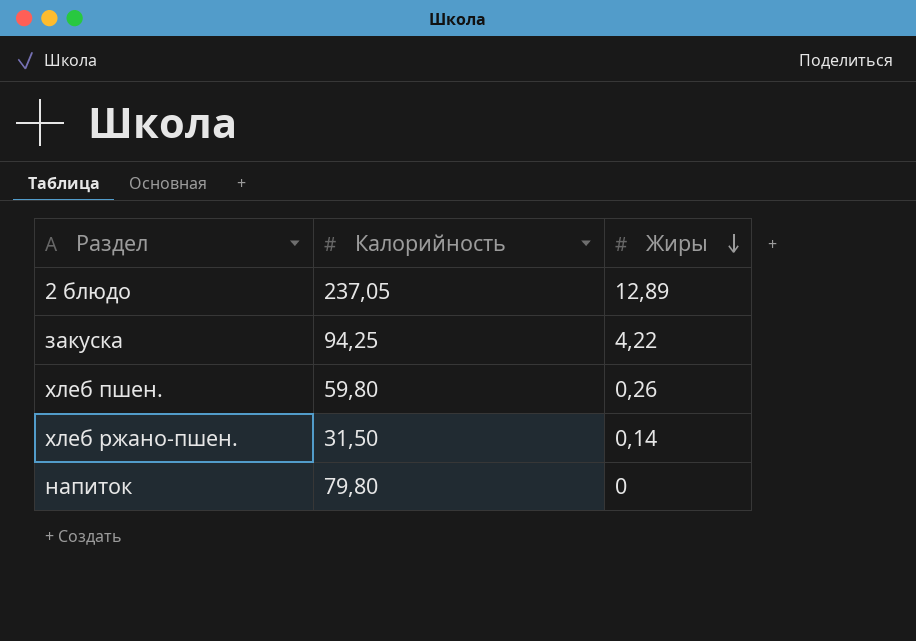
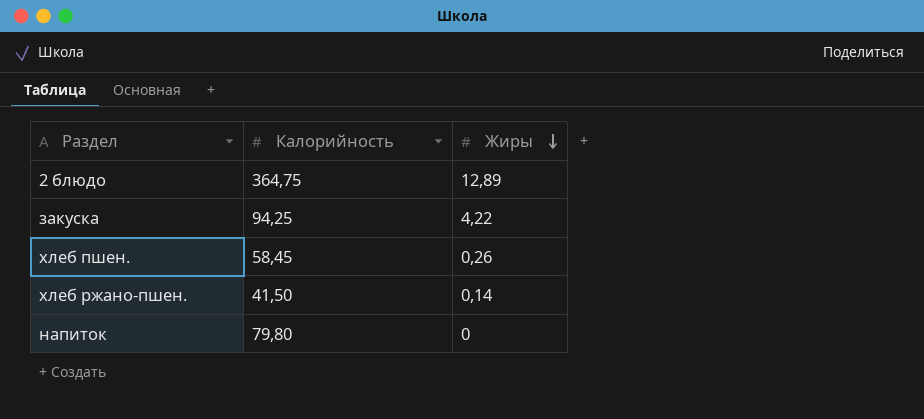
2 блюдо | Калорийность: 237,05 -> 364,75
хлеб пшен. | Калорийность: 59,80 -> 58,45
хлеб ржано-пшен. | Калорийность: 31,50 -> 41,50

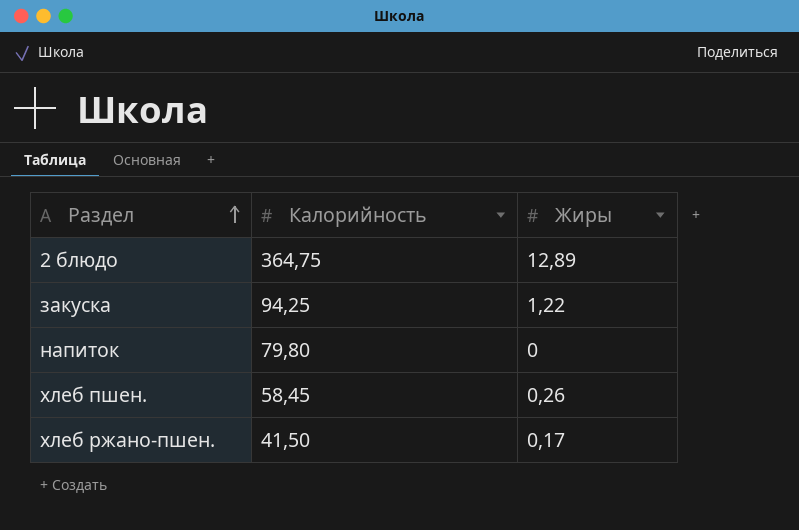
row order: Жиры descending -> Раздел ascending
закуска | Жиры: 4,22 -> 1,22
хлеб ржано-пшен. | Жиры: 0,14 -> 0,17

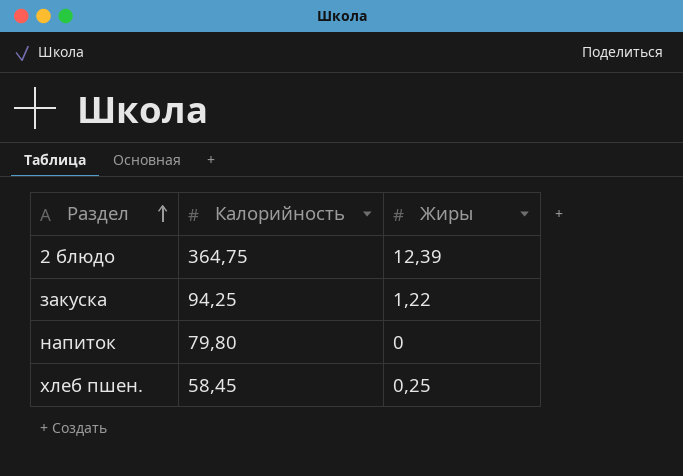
row хлеб ржано-пшен.: 41,50 | 0,17 -> none
2 блюдо | Жиры: 12,89 -> 12,39
хлеб пшен. | Жиры: 0,26 -> 0,25

